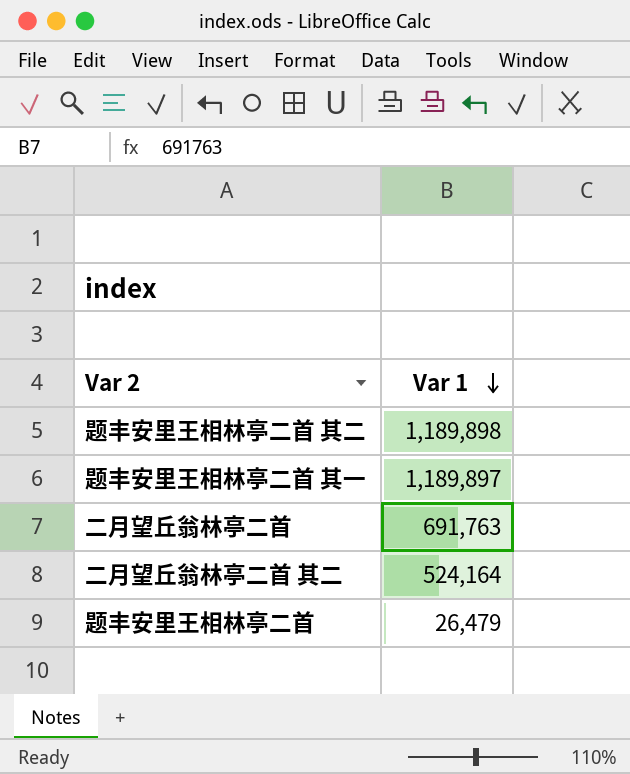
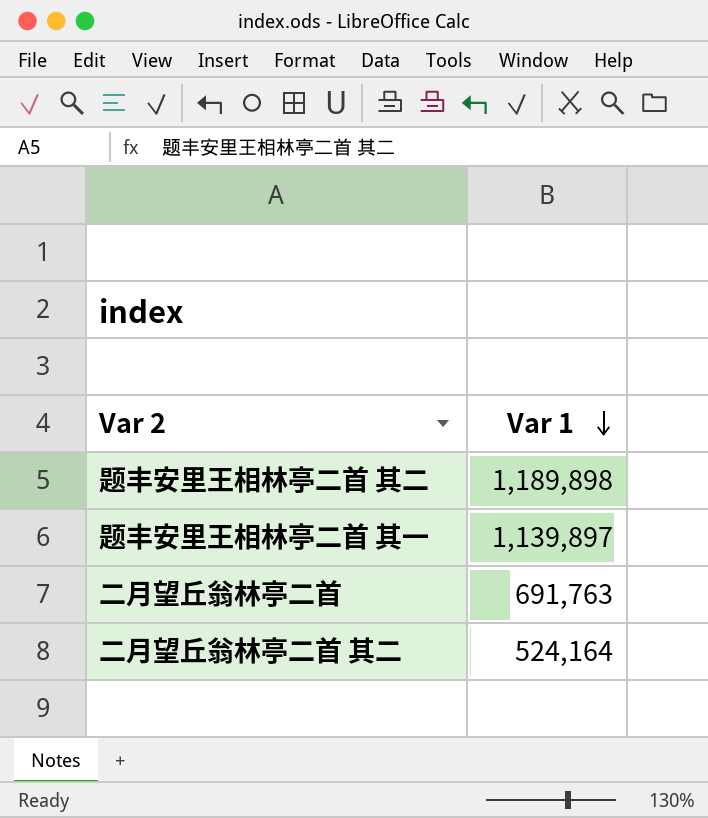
row 题丰安里王相林亭二首: 26,479 -> none
题丰安里王相林亭二首 其一 | Var 1: 1,189,897 -> 1,139,897

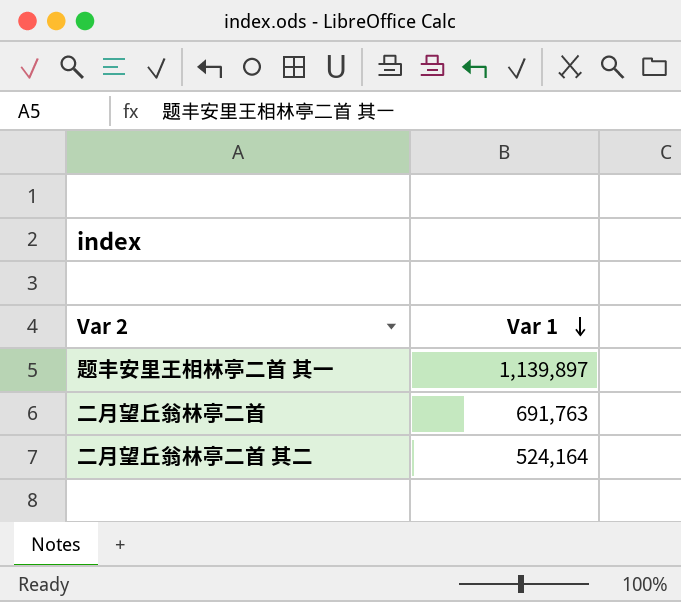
row 题丰安里王相林亭二首 其二: 1,189,898 -> none

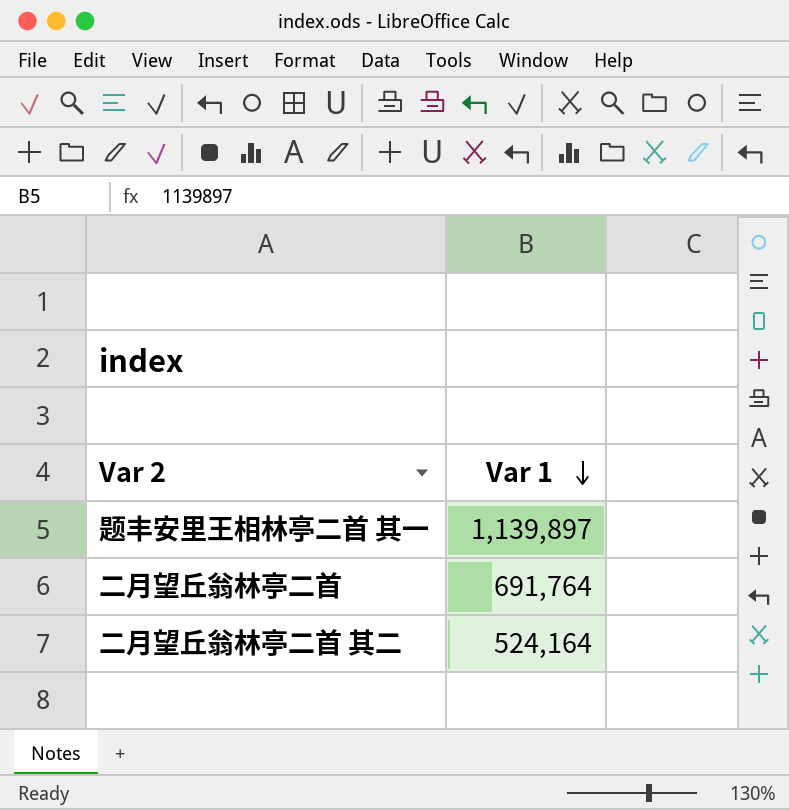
二月望丘翁林亭二首 | Var 1: 691,763 -> 691,764

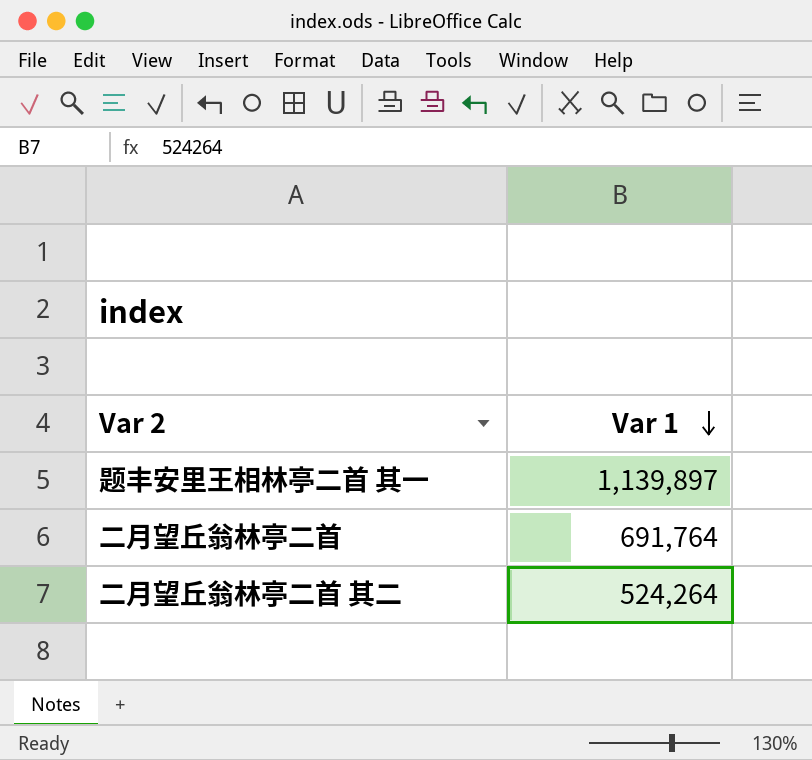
二月望丘翁林亭二首 其二 | Var 1: 524,164 -> 524,264

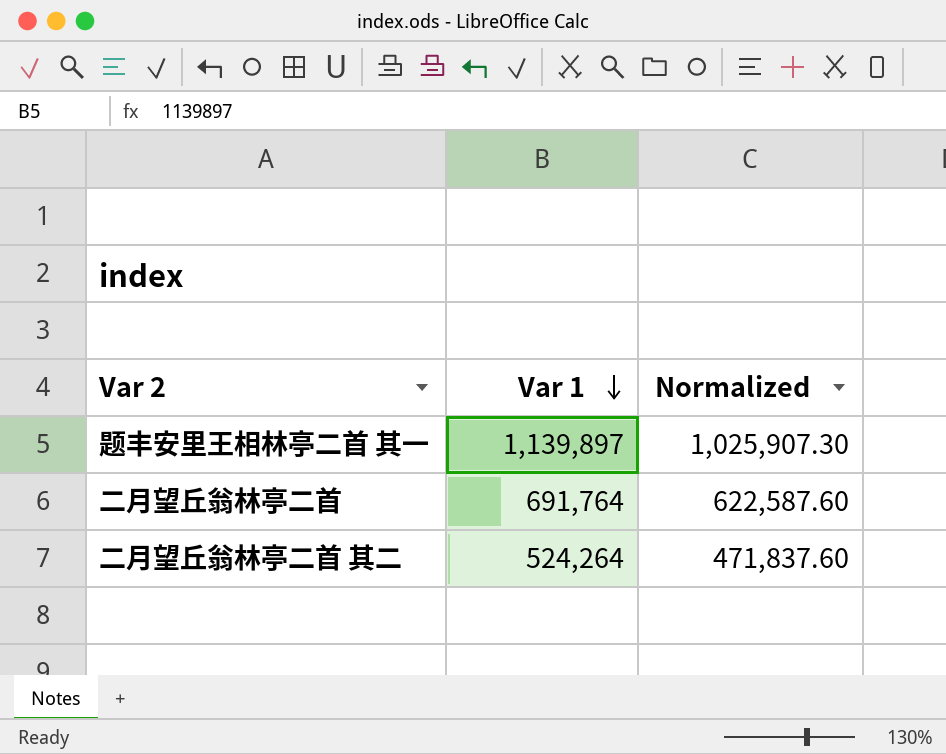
column Normalized | formula: none -> [Var 1] * 0.9

